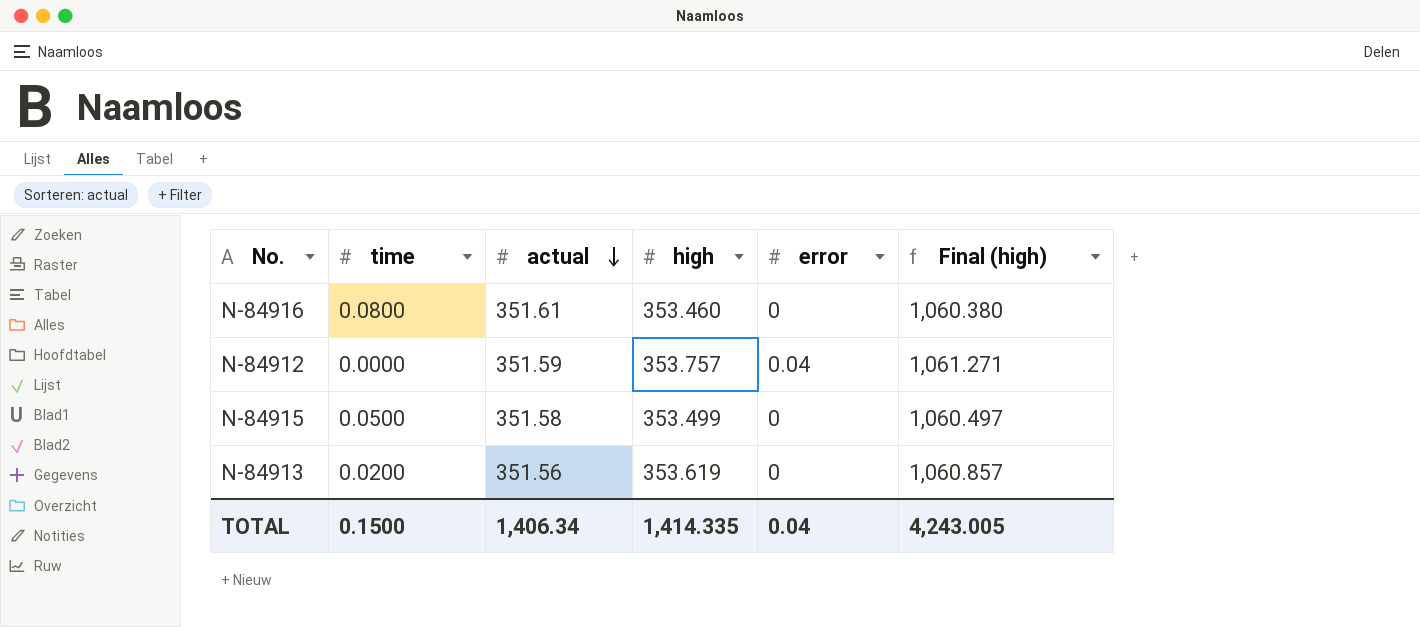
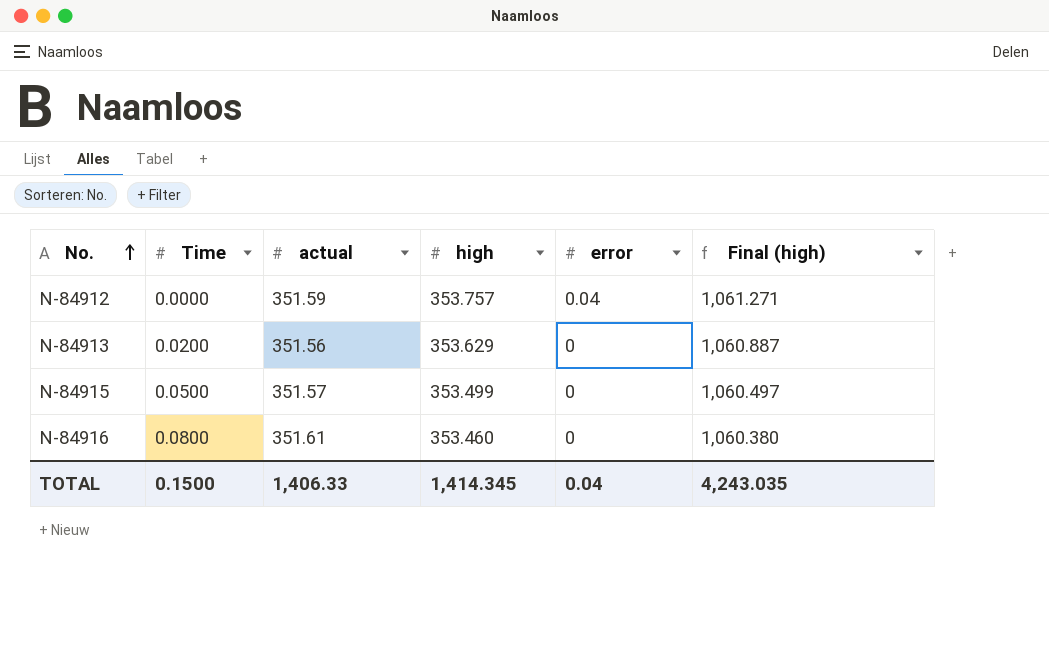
row order: actual descending -> No. ascending
column name: time -> Time
N-84913 | high: 353.619 -> 353.629
N-84913 | Final (high): 1,060.857 -> 1,060.887
N-84915 | actual: 351.58 -> 351.57
TOTAL | actual: 1,406.34 -> 1,406.33
TOTAL | high: 1,414.335 -> 1,414.345
TOTAL | Final (high): 4,243.005 -> 4,243.035

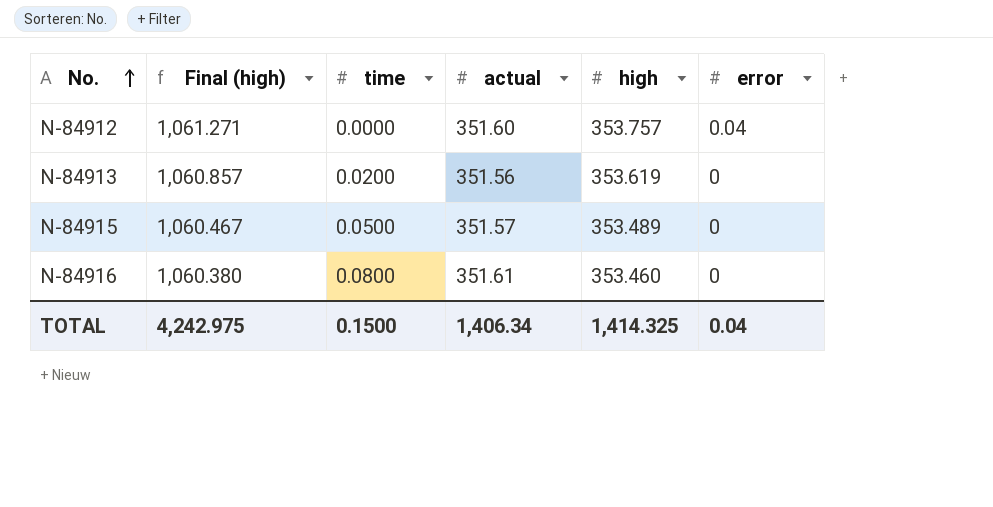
column Final (high) | position: 6 -> 2
column name: Time -> time
N-84912 | actual: 351.59 -> 351.60
N-84913 | Final (high): 1,060.887 -> 1,060.857
N-84913 | high: 353.629 -> 353.619
N-84915 | Final (high): 1,060.497 -> 1,060.467
N-84915 | high: 353.499 -> 353.489
TOTAL | Final (high): 4,243.035 -> 4,242.975
TOTAL | actual: 1,406.33 -> 1,406.34
TOTAL | high: 1,414.345 -> 1,414.325

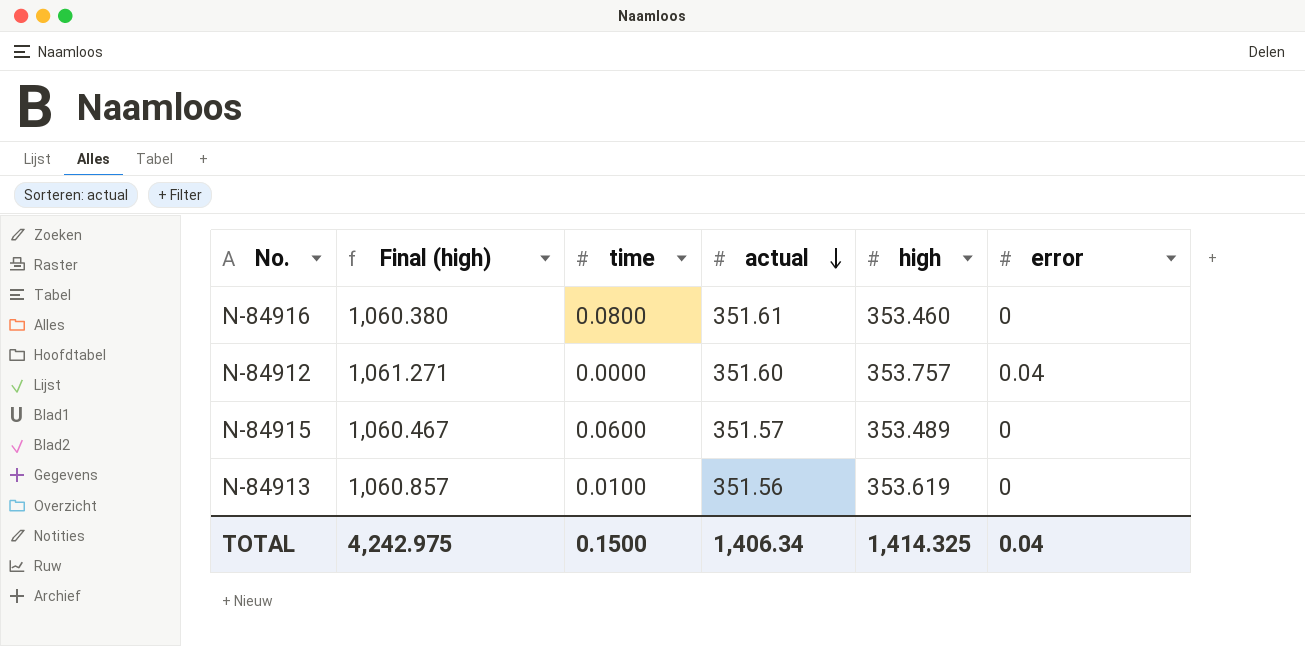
row order: No. ascending -> actual descending
N-84915 | time: 0.0500 -> 0.0600
N-84913 | time: 0.0200 -> 0.0100

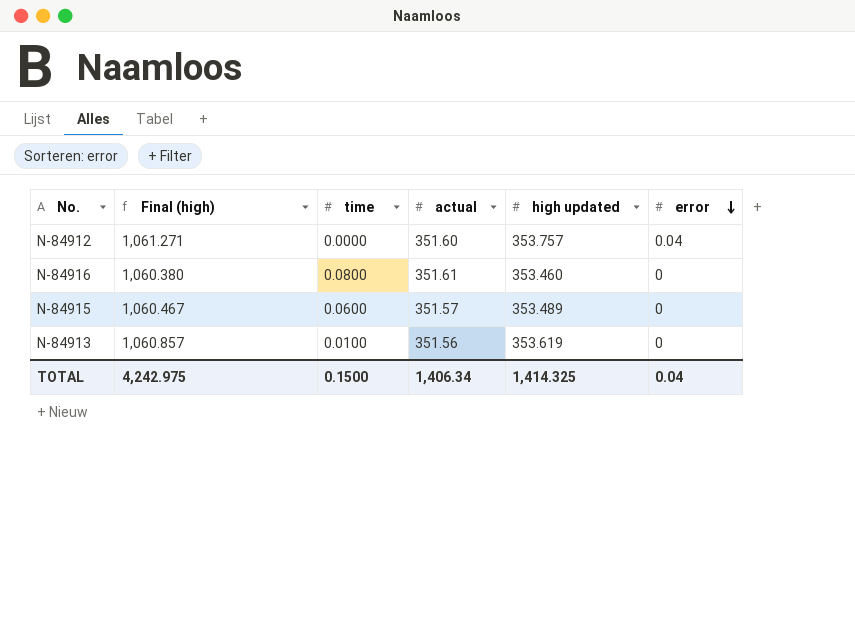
row order: actual descending -> error descending
column name: high -> high updated

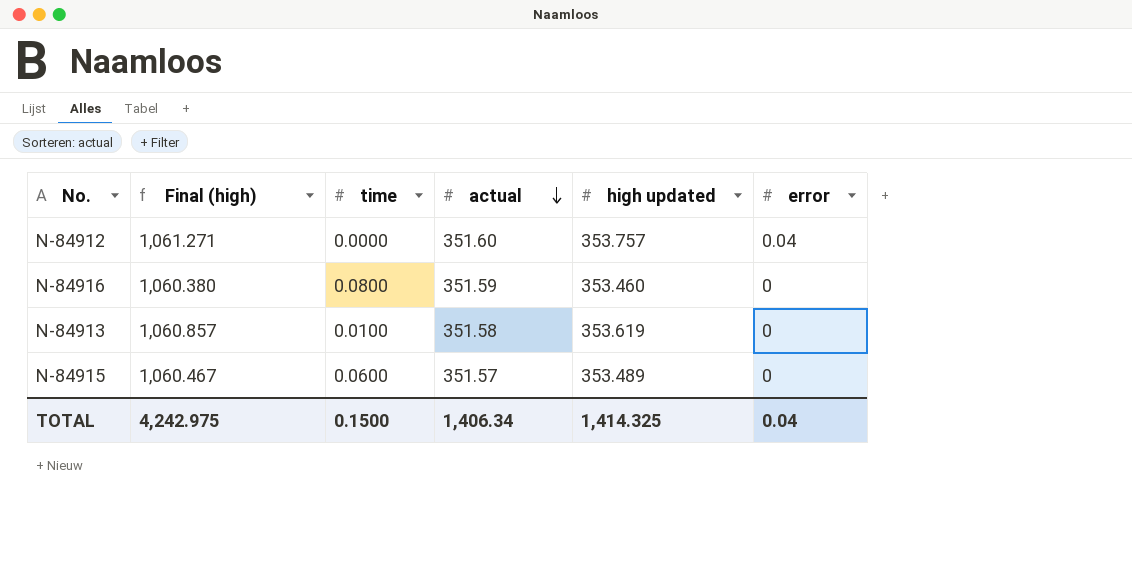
row order: error descending -> actual descending
N-84916 | actual: 351.61 -> 351.59
N-84913 | actual: 351.56 -> 351.58

